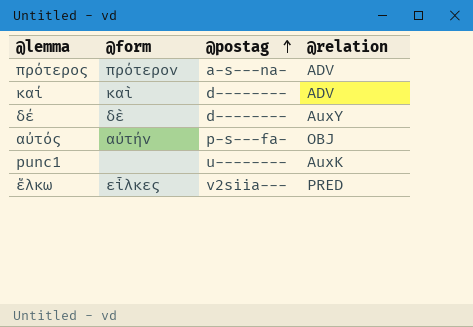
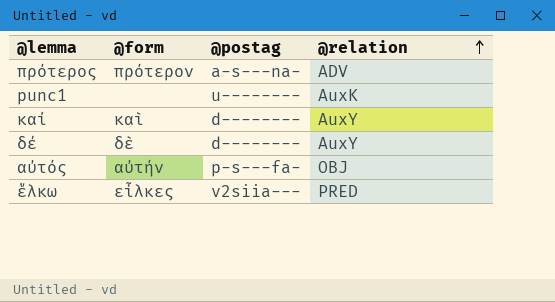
row order: @postag ascending -> @relation ascending
καί | @relation: ADV -> AuxY

